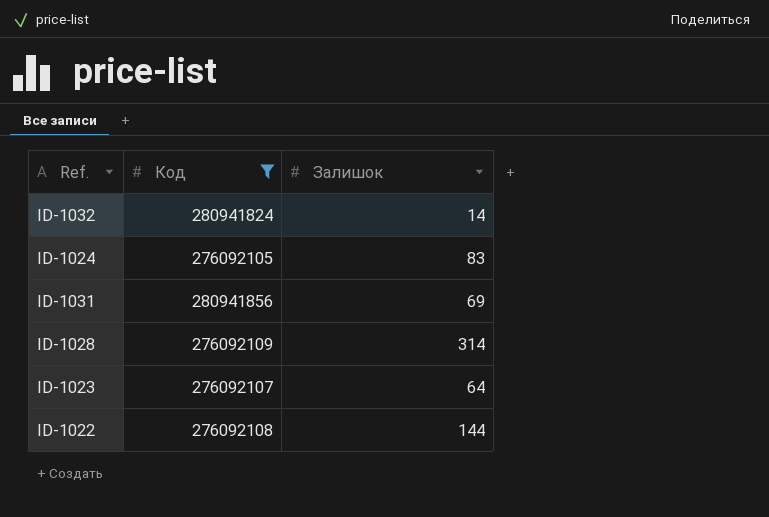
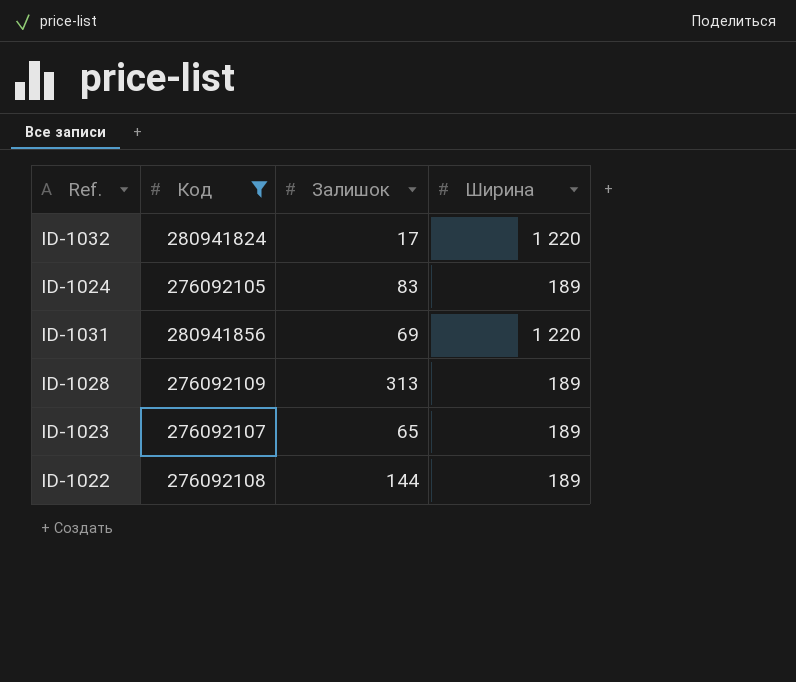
column Ширина | position: none -> 4
ID-1032 | Залишок: 14 -> 17
ID-1028 | Залишок: 314 -> 313
ID-1023 | Залишок: 64 -> 65

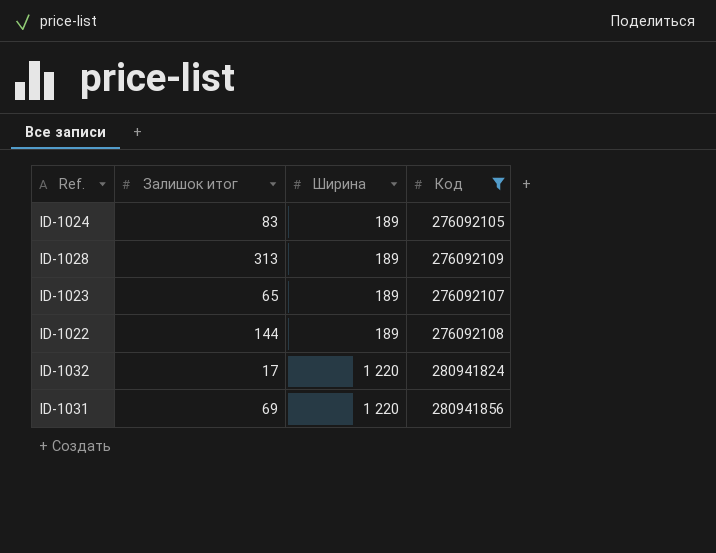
row order: none -> Ширина ascending
column name: Залишок -> Залишок итог
column Код | position: 2 -> 4

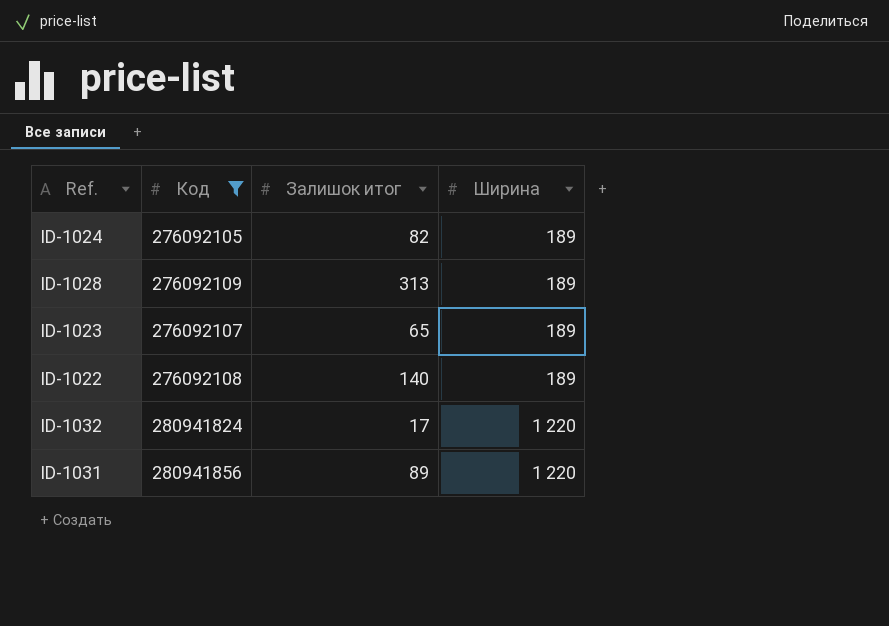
column Код | position: 4 -> 2
ID-1024 | Залишок итог: 83 -> 82
ID-1022 | Залишок итог: 144 -> 140
ID-1031 | Залишок итог: 69 -> 89

